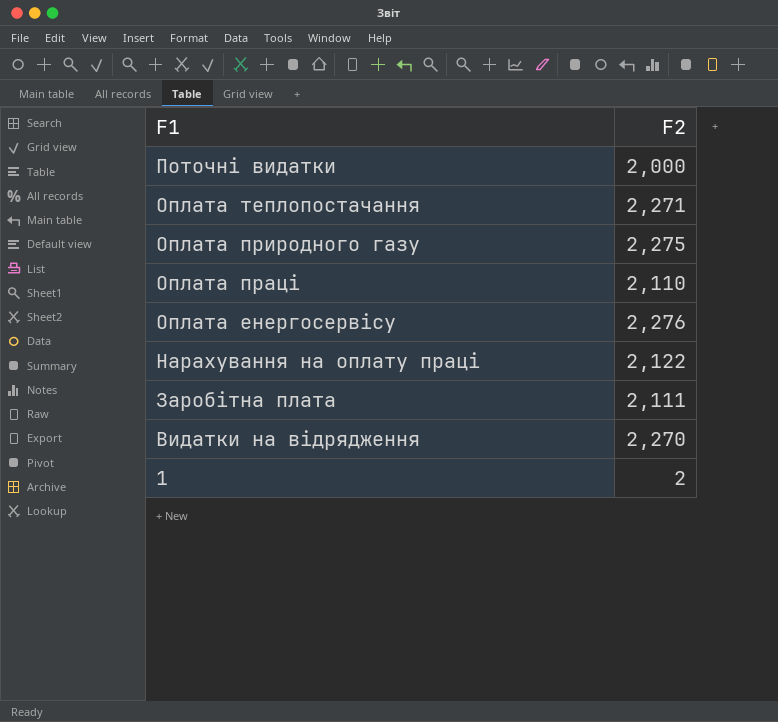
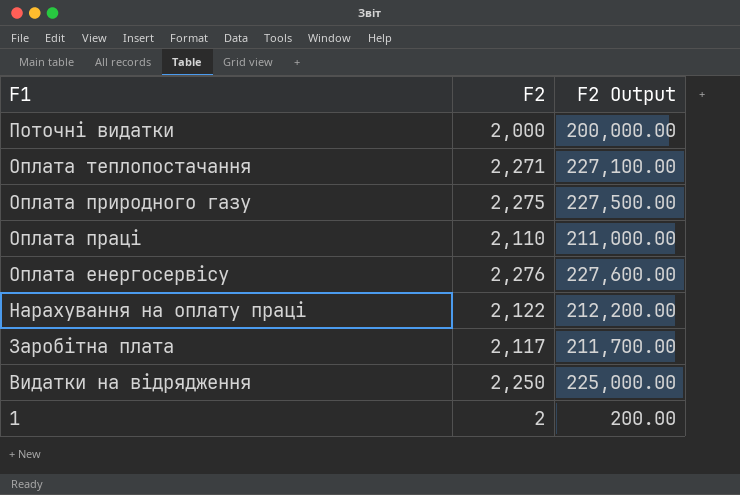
column F2 Output | formula: none -> [F2] * 100
Заробітна плата | F2: 2,111 -> 2,117
Видатки на відрядження | F2: 2,270 -> 2,250

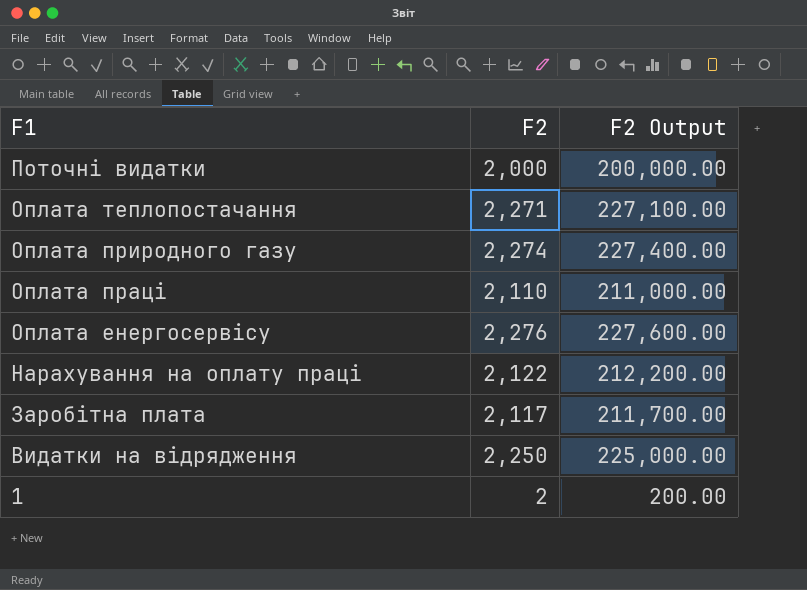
Оплата природного газу | F2: 2,275 -> 2,274
Оплата природного газу | F2 Output: 227,500.00 -> 227,400.00

